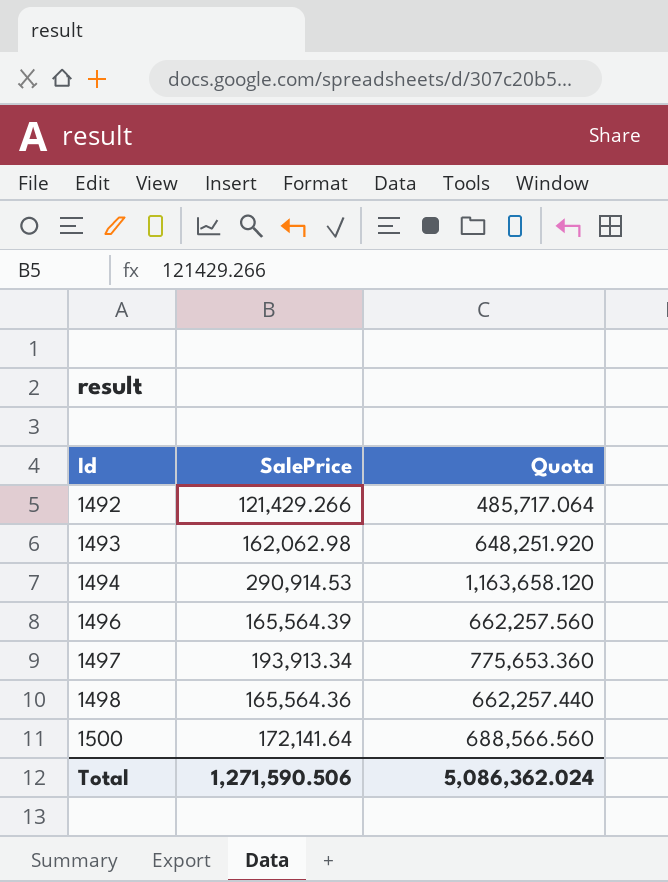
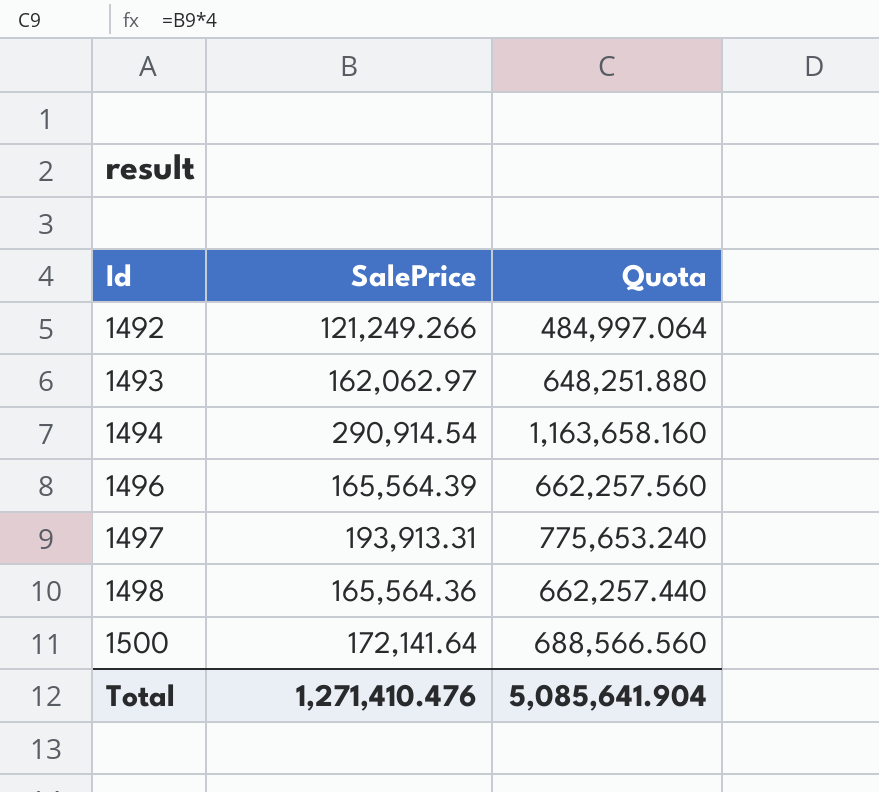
1492 | SalePrice: 121,429.266 -> 121,249.266
1492 | Quota: 485,717.064 -> 484,997.064
1493 | SalePrice: 162,062.98 -> 162,062.97
1493 | Quota: 648,251.920 -> 648,251.880
1494 | SalePrice: 290,914.53 -> 290,914.54
1494 | Quota: 1,163,658.120 -> 1,163,658.160
1497 | SalePrice: 193,913.34 -> 193,913.31
1497 | Quota: 775,653.360 -> 775,653.240
Total | SalePrice: 1,271,590.506 -> 1,271,410.476
Total | Quota: 5,086,362.024 -> 5,085,641.904

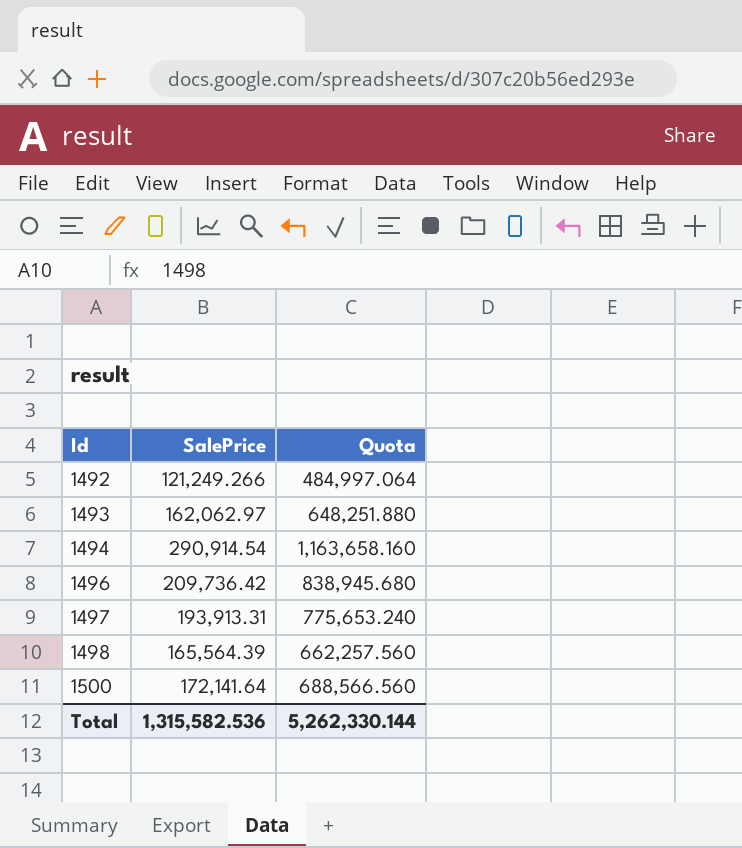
1496 | SalePrice: 165,564.39 -> 209,736.42
1496 | Quota: 662,257.560 -> 838,945.680
1498 | SalePrice: 165,564.36 -> 165,564.39
1498 | Quota: 662,257.440 -> 662,257.560
Total | SalePrice: 1,271,410.476 -> 1,315,582.536
Total | Quota: 5,085,641.904 -> 5,262,330.144

